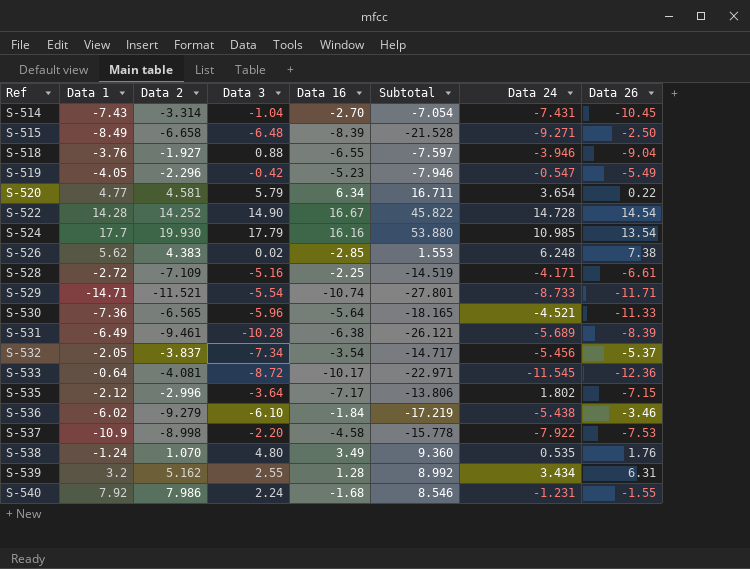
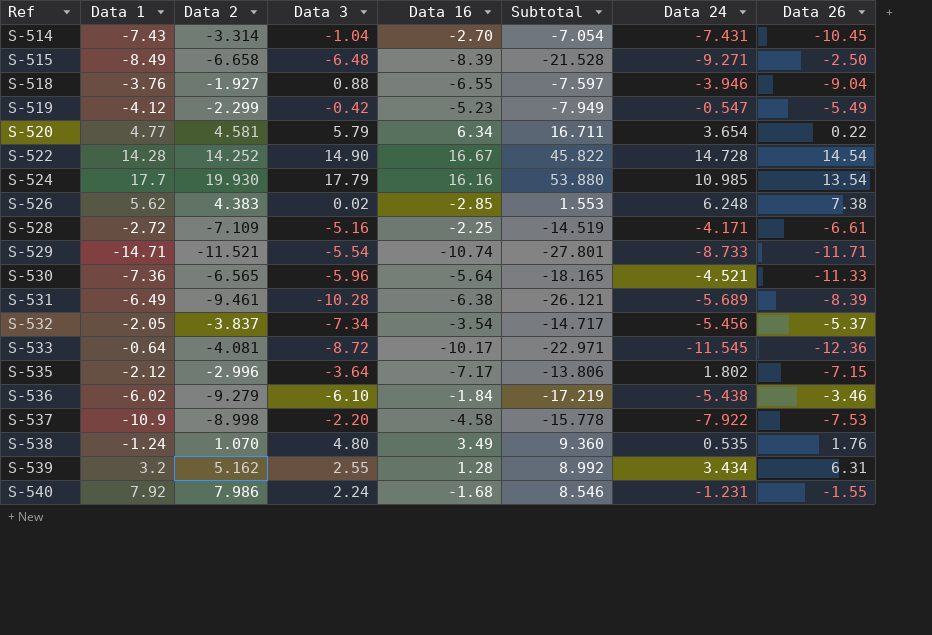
S-519 | Data 1: -4.05 -> -4.12
S-519 | Data 2: -2.296 -> -2.299
S-519 | Subtotal: -7.946 -> -7.949

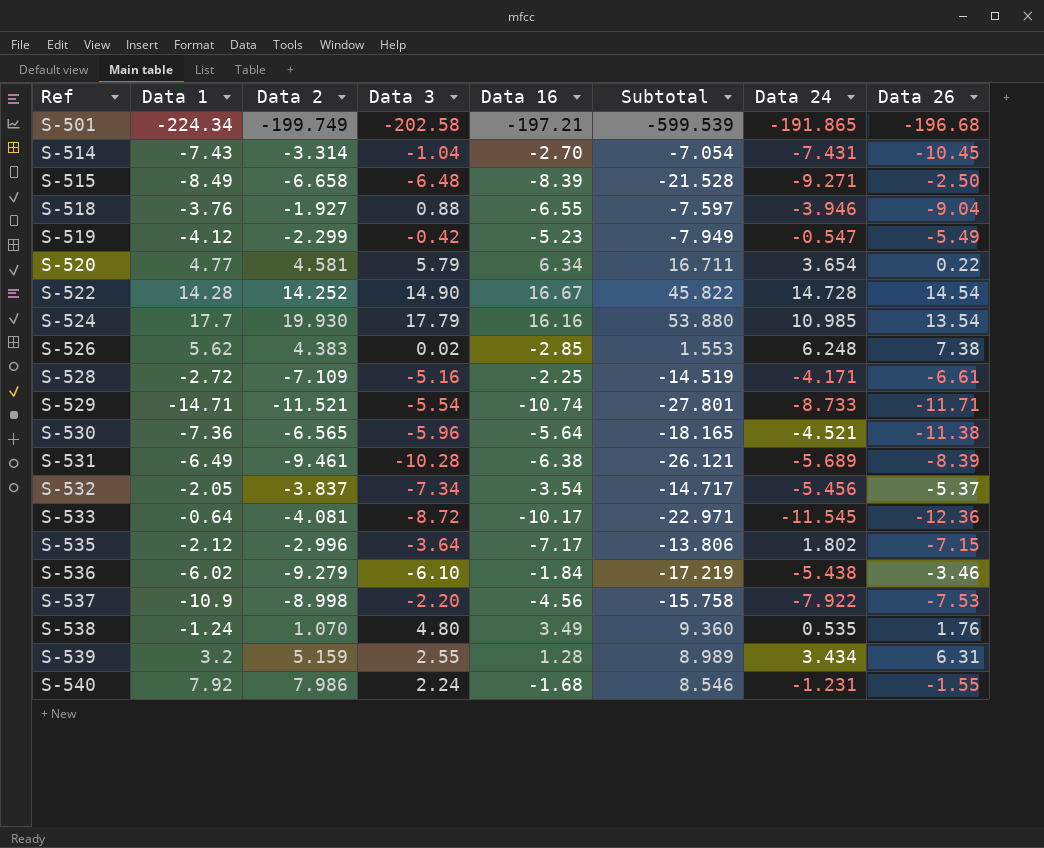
row S-501: none -> -224.34 | -199.749 | -202.58 | -197.21 | -599.539 | -191.865 | -196.68
S-530 | Data 26: -11.33 -> -11.38
S-537 | Data 16: -4.58 -> -4.56
S-537 | Subtotal: -15.778 -> -15.758
S-539 | Data 2: 5.162 -> 5.159
S-539 | Subtotal: 8.992 -> 8.989

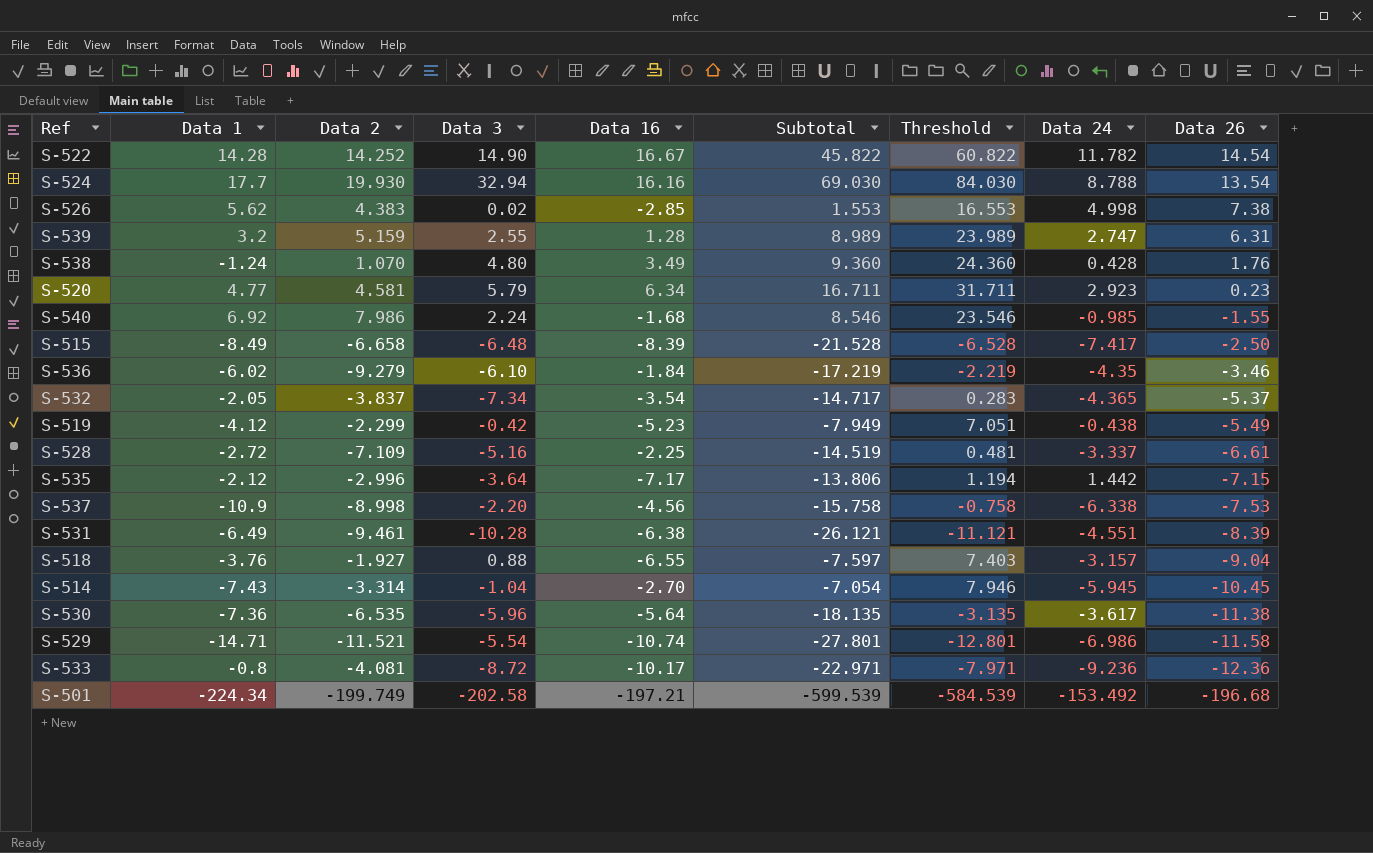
row order: Ref ascending -> Data 26 descending
column Threshold | formula: none -> [Subtotal] + 15
S-522 | Data 24: 14.728 -> 11.782
S-524 | Data 3: 17.79 -> 32.94
S-524 | Subtotal: 53.880 -> 69.030
S-524 | Data 24: 10.985 -> 8.788
S-526 | Data 24: 6.248 -> 4.998
S-539 | Data 24: 3.434 -> 2.747
S-538 | Data 24: 0.535 -> 0.428
S-520 | Data 24: 3.654 -> 2.923
S-520 | Data 26: 0.22 -> 0.23
S-540 | Data 1: 7.92 -> 6.92
S-540 | Data 24: -1.231 -> -0.985
S-515 | Data 24: -9.271 -> -7.417
S-536 | Data 24: -5.438 -> -4.35
S-532 | Data 24: -5.456 -> -4.365
S-519 | Data 24: -0.547 -> -0.438
S-528 | Data 24: -4.171 -> -3.337
S-535 | Data 24: 1.802 -> 1.442
S-537 | Data 24: -7.922 -> -6.338
S-531 | Data 24: -5.689 -> -4.551
S-518 | Data 24: -3.946 -> -3.157
S-514 | Data 24: -7.431 -> -5.945
S-530 | Data 2: -6.565 -> -6.535
S-530 | Subtotal: -18.165 -> -18.135
S-530 | Data 24: -4.521 -> -3.617
S-529 | Data 24: -8.733 -> -6.986
S-529 | Data 26: -11.71 -> -11.58
S-533 | Data 1: -0.64 -> -0.8
S-533 | Data 24: -11.545 -> -9.236
S-501 | Data 24: -191.865 -> -153.492

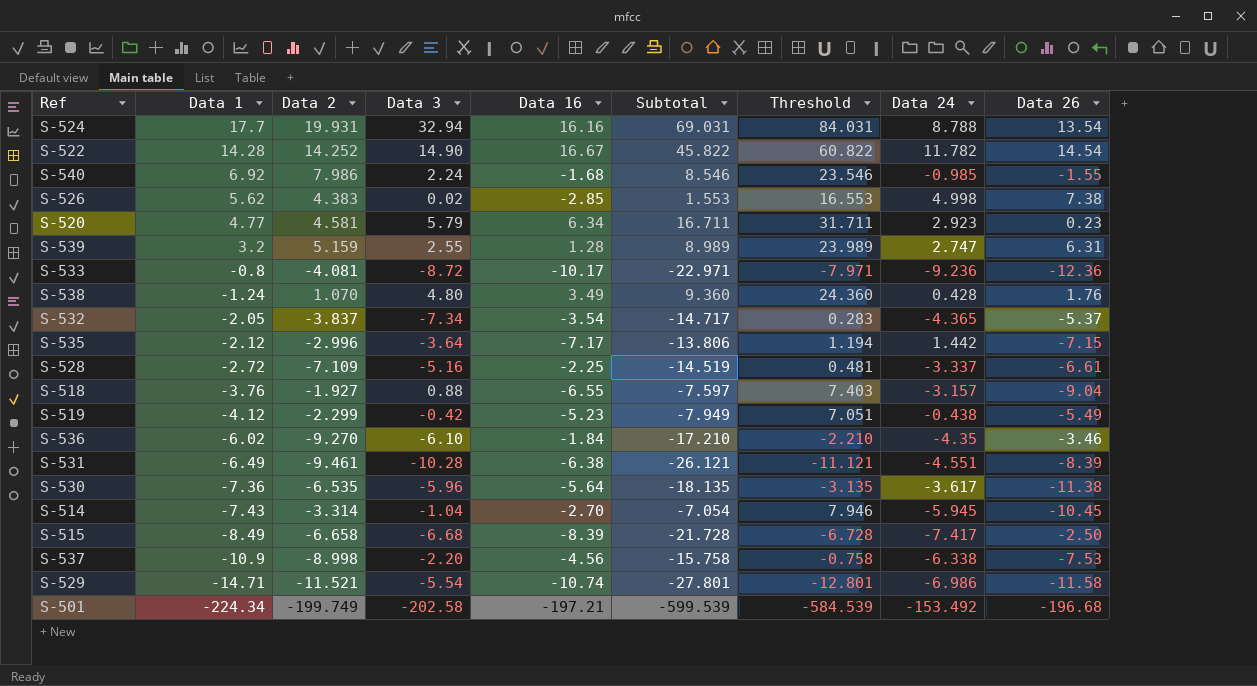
row order: Data 26 descending -> Data 1 descending
S-524 | Data 2: 19.930 -> 19.931
S-524 | Subtotal: 69.030 -> 69.031
S-524 | Threshold: 84.030 -> 84.031
S-536 | Data 2: -9.279 -> -9.270
S-536 | Subtotal: -17.219 -> -17.210
S-536 | Threshold: -2.219 -> -2.210
S-515 | Data 3: -6.48 -> -6.68
S-515 | Subtotal: -21.528 -> -21.728
S-515 | Threshold: -6.528 -> -6.728

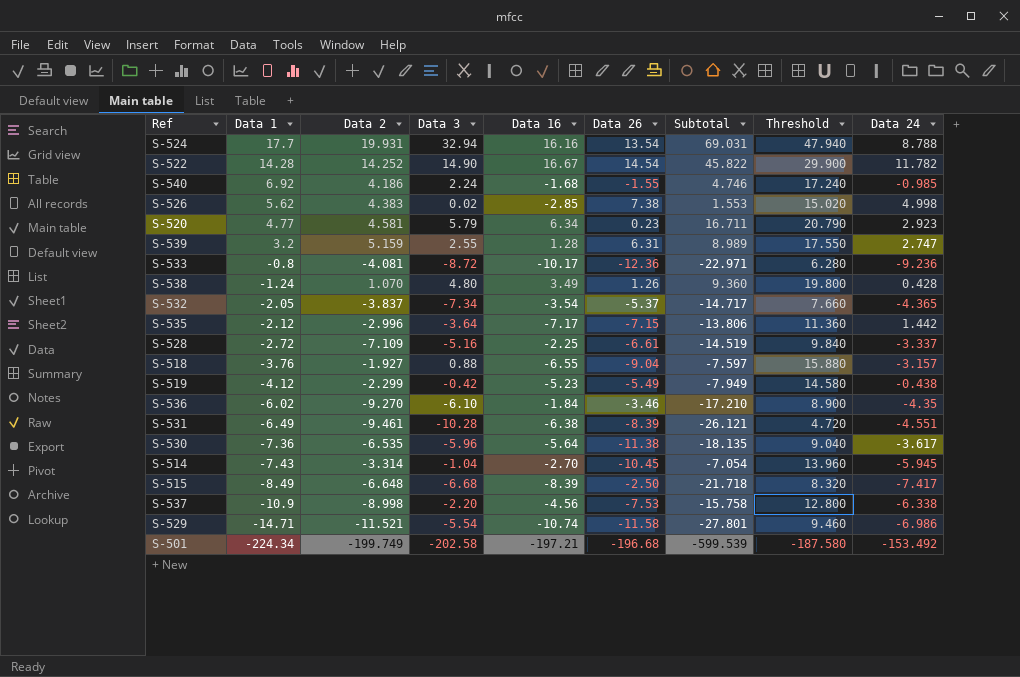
column Data 26 | position: 9 -> 6
column Threshold | formula: [Subtotal] + 15 -> [Data 3] + 15
S-540 | Data 2: 7.986 -> 4.186
S-540 | Subtotal: 8.546 -> 4.746
S-538 | Data 26: 1.76 -> 1.26
S-515 | Data 2: -6.658 -> -6.648
S-515 | Subtotal: -21.728 -> -21.718

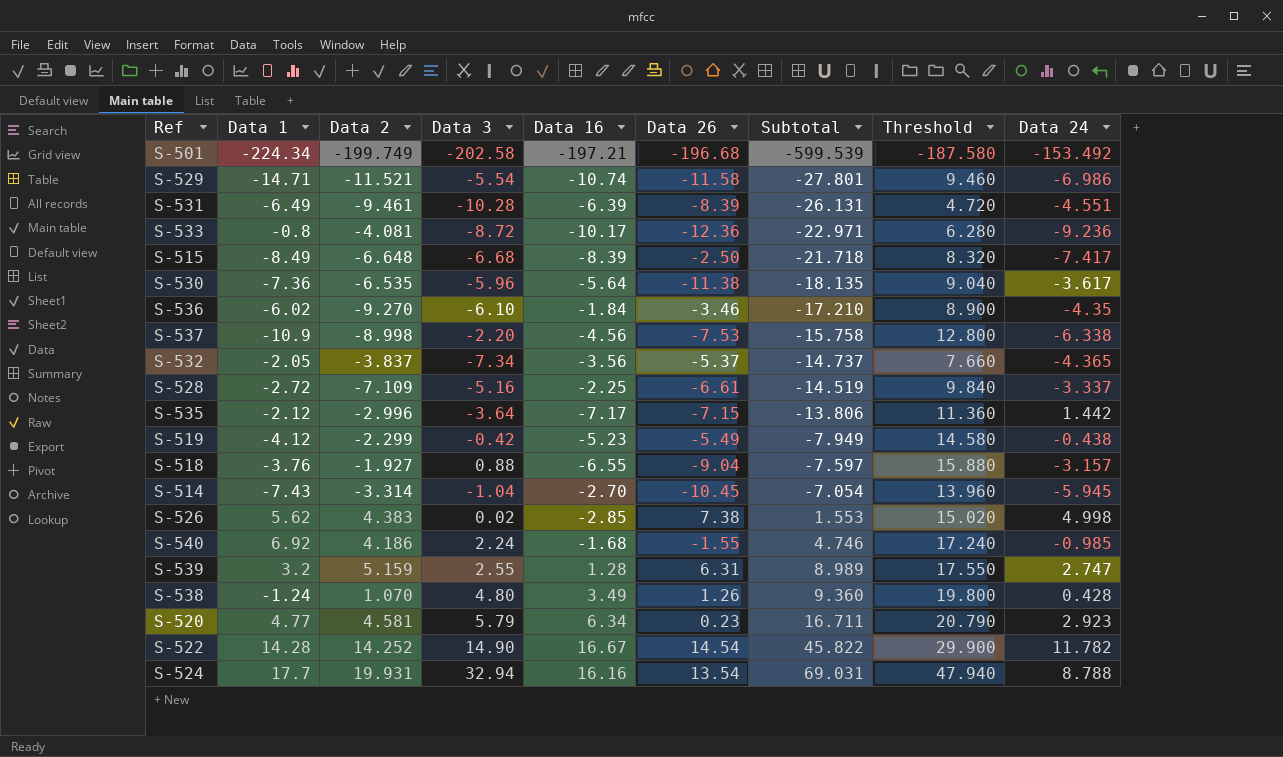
row order: Data 1 descending -> Subtotal ascending
S-531 | Data 16: -6.38 -> -6.39
S-531 | Subtotal: -26.121 -> -26.131
S-532 | Data 16: -3.54 -> -3.56
S-532 | Subtotal: -14.717 -> -14.737

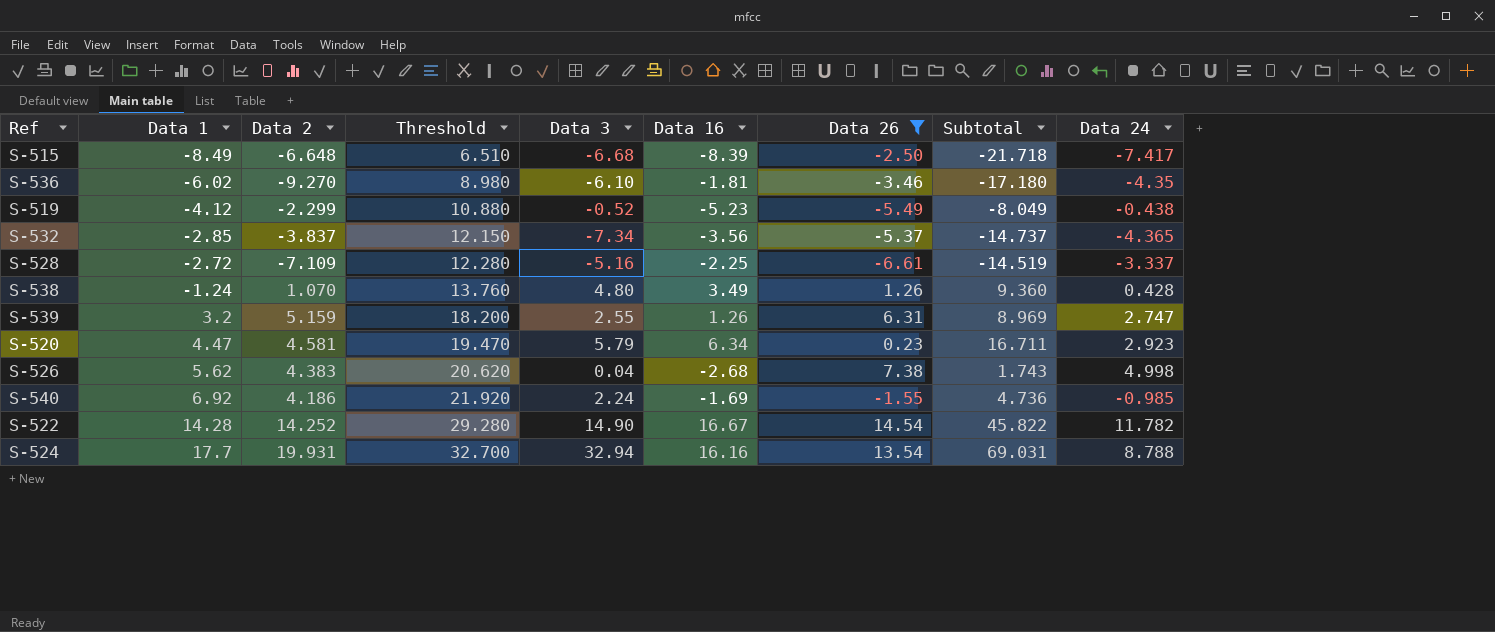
filter: none -> Data 26 >= -6.61
row order: Subtotal ascending -> Data 1 ascending
column Threshold | formula: [Data 3] + 15 -> [Data 1] + 15
column Threshold | position: 8 -> 4
S-536 | Data 16: -1.84 -> -1.81
S-536 | Subtotal: -17.210 -> -17.180
S-519 | Data 3: -0.42 -> -0.52
S-519 | Subtotal: -7.949 -> -8.049
S-532 | Data 1: -2.05 -> -2.85
S-539 | Data 16: 1.28 -> 1.26
S-539 | Subtotal: 8.989 -> 8.969
S-520 | Data 1: 4.77 -> 4.47
S-526 | Data 3: 0.02 -> 0.04
S-526 | Data 16: -2.85 -> -2.68
S-526 | Subtotal: 1.553 -> 1.743
S-540 | Data 16: -1.68 -> -1.69
S-540 | Subtotal: 4.746 -> 4.736

